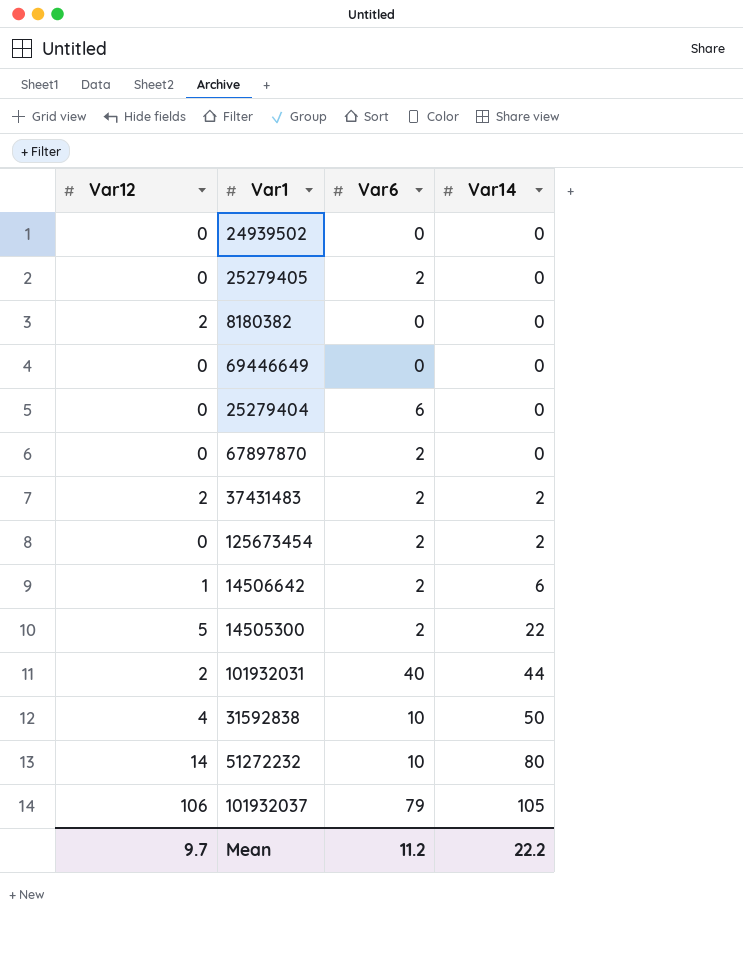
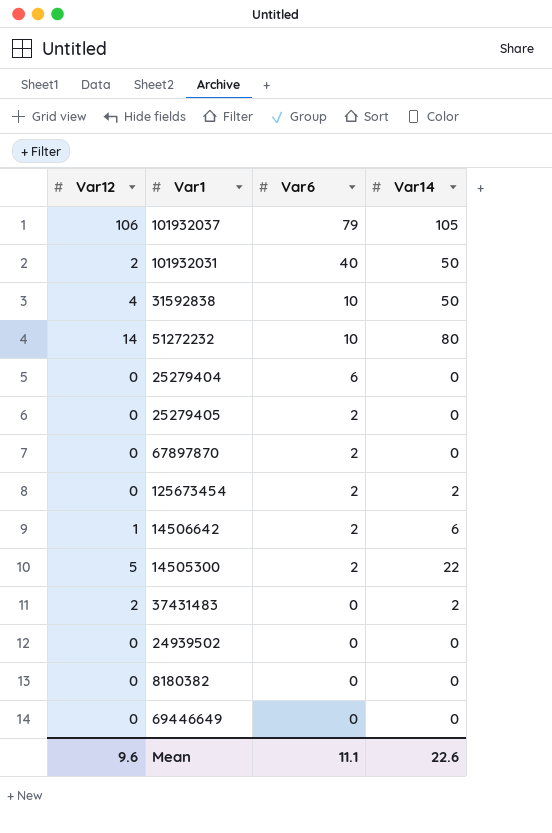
row order: Var14 ascending -> Var6 descending
101932031 | Var14: 44 -> 50
37431483 | Var6: 2 -> 0
8180382 | Var12: 2 -> 0
Mean | Var12: 9.7 -> 9.6
Mean | Var6: 11.2 -> 11.1
Mean | Var14: 22.2 -> 22.6

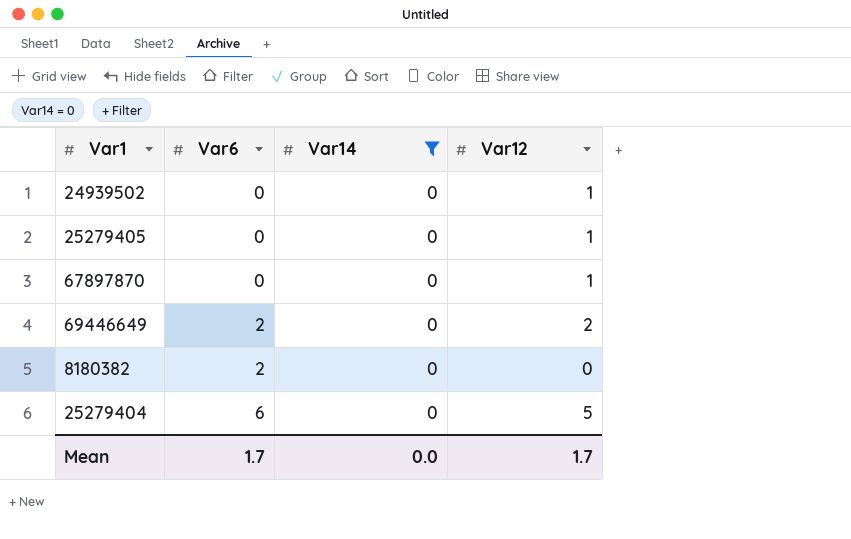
filter: none -> Var14 = 0
row order: Var6 descending -> Var6 ascending
column Var12 | position: 1 -> 4
24939502 | Var12: 0 -> 1
25279405 | Var6: 2 -> 0
25279405 | Var12: 0 -> 1
67897870 | Var6: 2 -> 0
67897870 | Var12: 0 -> 1
69446649 | Var6: 0 -> 2
69446649 | Var12: 0 -> 2
8180382 | Var6: 0 -> 2
25279404 | Var12: 0 -> 5
Mean | Var6: 11.1 -> 1.7
Mean | Var14: 22.6 -> 0.0
Mean | Var12: 9.6 -> 1.7

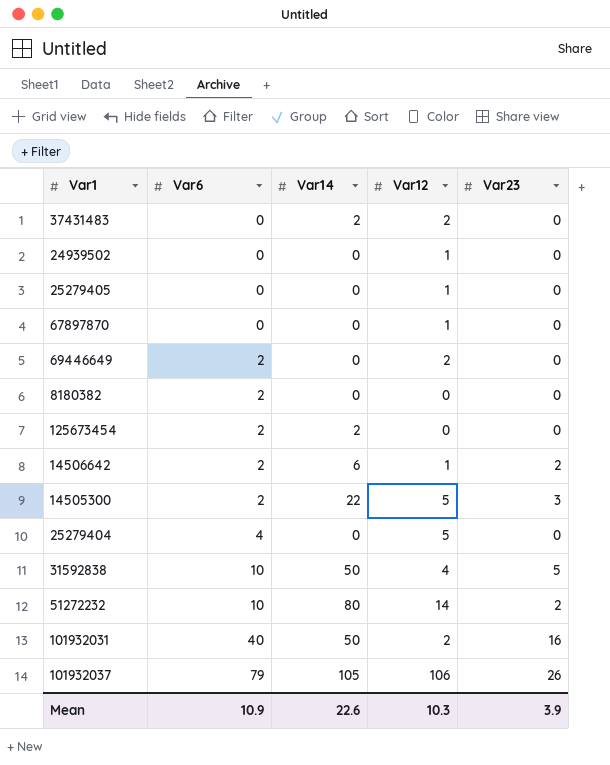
filter: Var14 = 0 -> none
column Var23 | position: none -> 5
25279404 | Var6: 6 -> 4
Mean | Var6: 1.7 -> 10.9
Mean | Var14: 0.0 -> 22.6
Mean | Var12: 1.7 -> 10.3

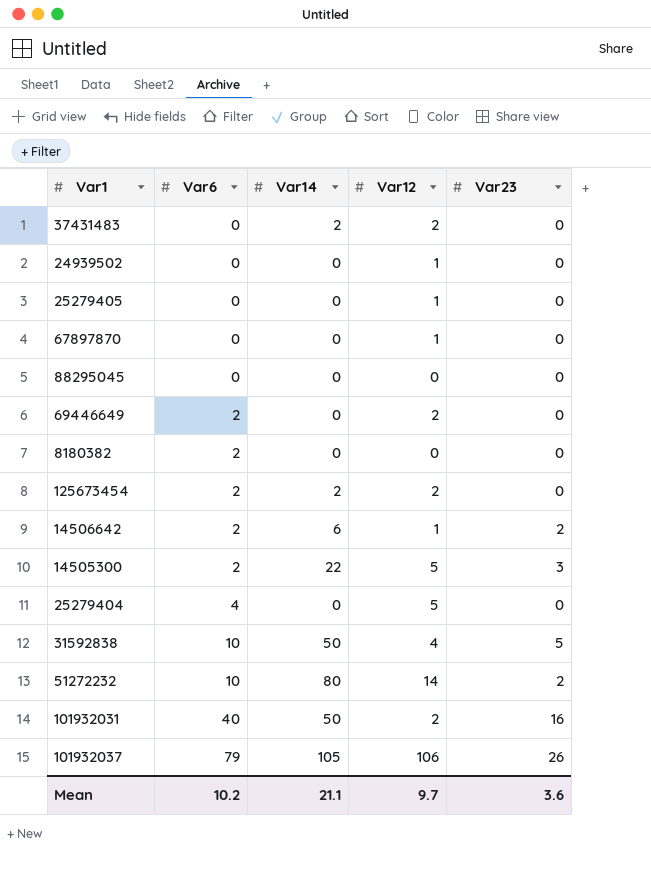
row 88295045: none -> 0 | 0 | 0 | 0
125673454 | Var12: 0 -> 2
Mean | Var6: 10.9 -> 10.2
Mean | Var14: 22.6 -> 21.1
Mean | Var12: 10.3 -> 9.7
Mean | Var23: 3.9 -> 3.6

